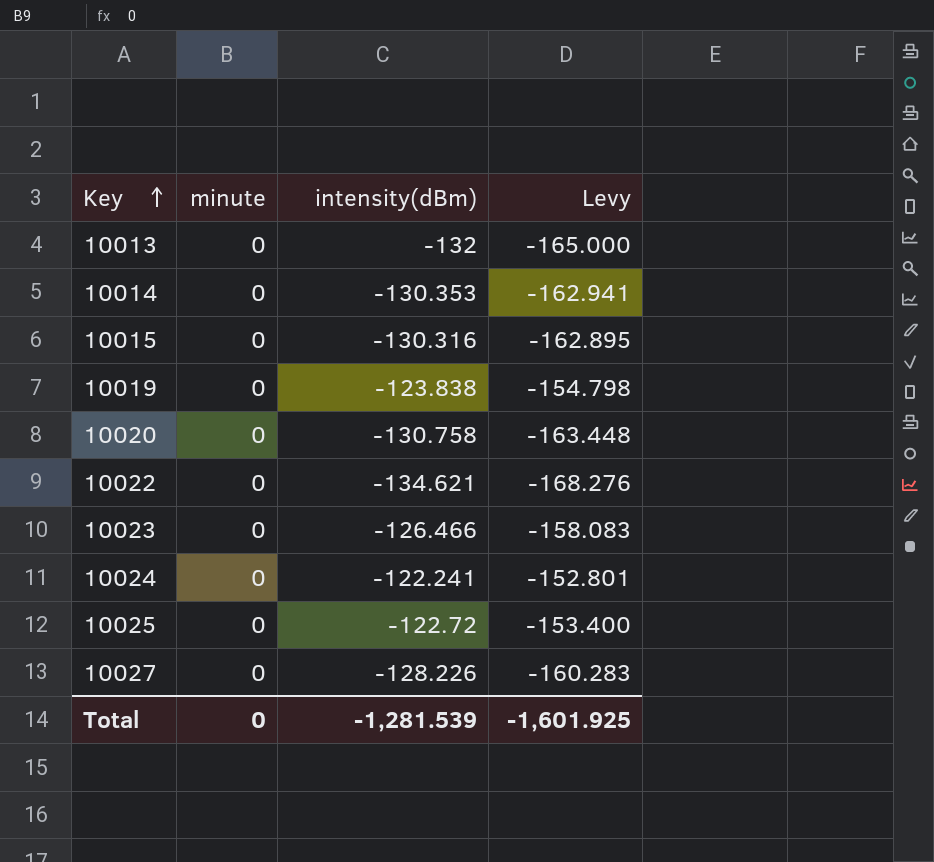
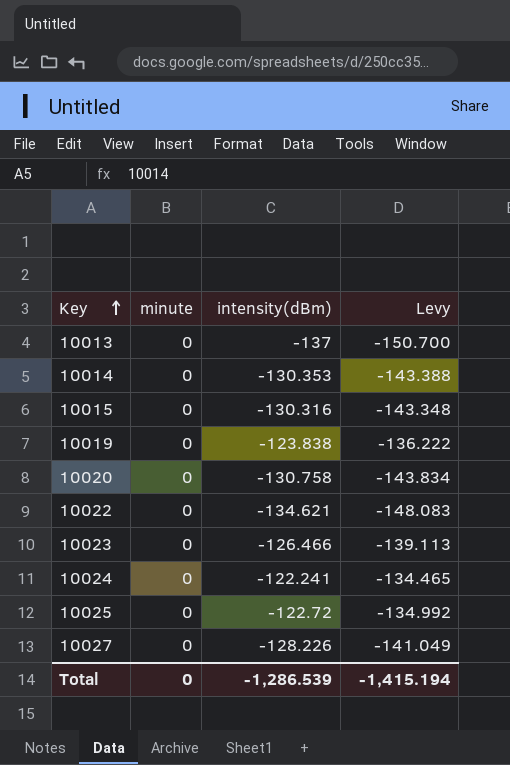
column Levy | formula: [intensity(dBm)] * 1.25 -> [intensity(dBm)] * 1.1
10013 | intensity(dBm): -132 -> -137
Total | intensity(dBm): -1,281.539 -> -1,286.539
Total | Levy: -1,601.925 -> -1,415.194

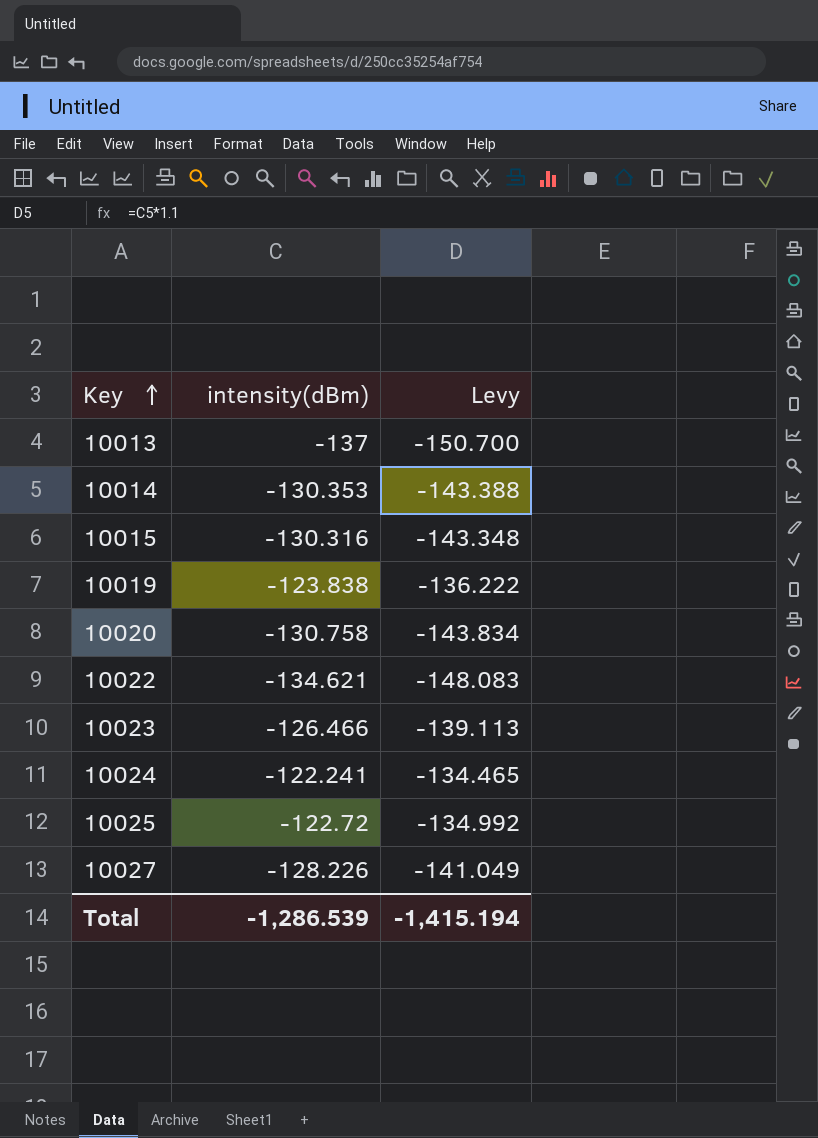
column minute | position: 2 -> none

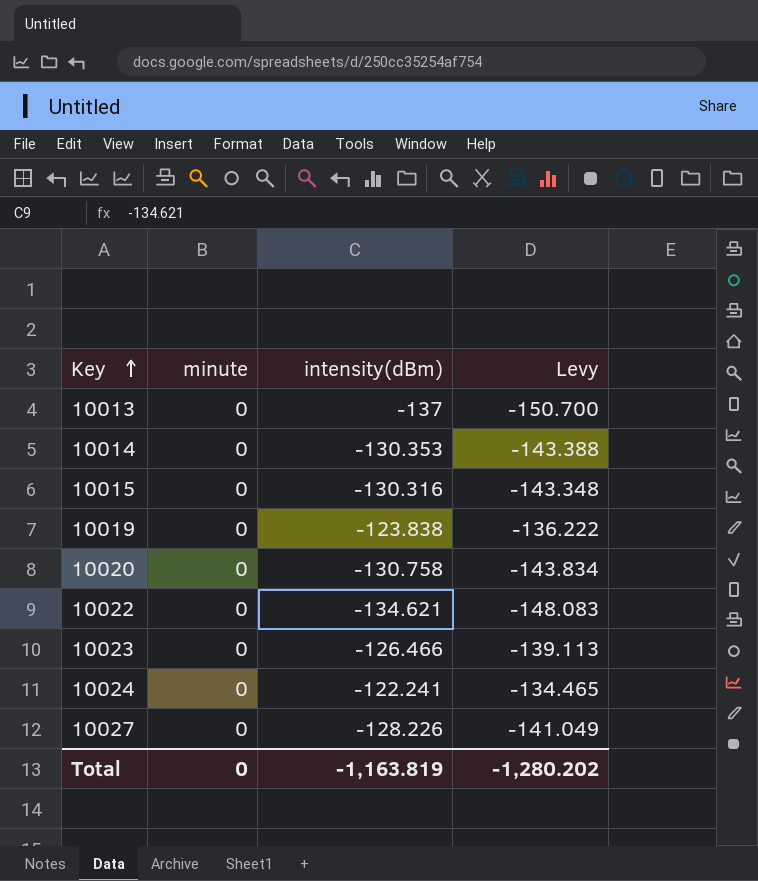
column minute | position: none -> 2
row 10025: -122.72 | -134.992 -> none
Total | intensity(dBm): -1,286.539 -> -1,163.819
Total | Levy: -1,415.194 -> -1,280.202

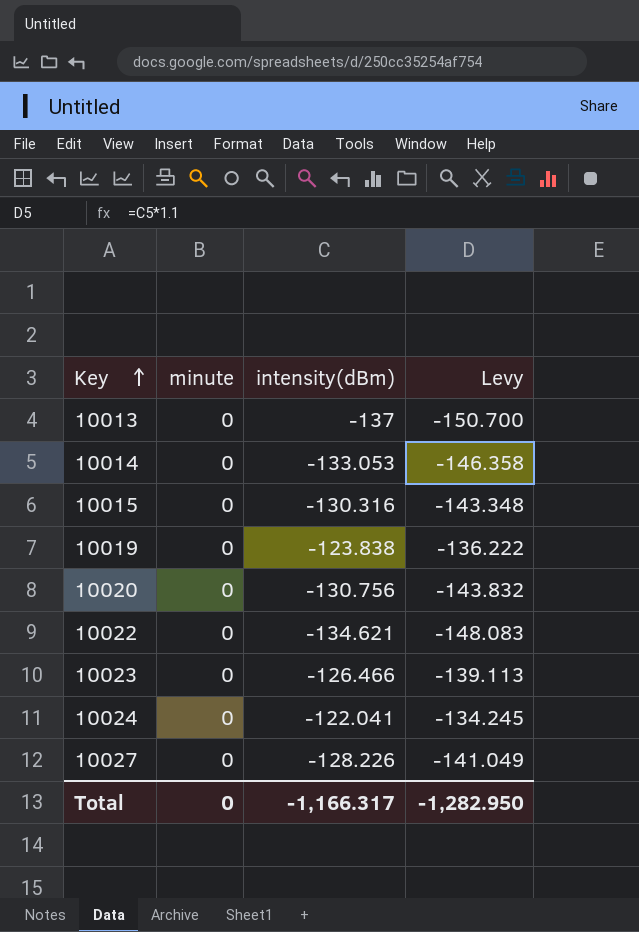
10014 | intensity(dBm): -130.353 -> -133.053
10014 | Levy: -143.388 -> -146.358
10020 | intensity(dBm): -130.758 -> -130.756
10020 | Levy: -143.834 -> -143.832
10024 | intensity(dBm): -122.241 -> -122.041
10024 | Levy: -134.465 -> -134.245
Total | intensity(dBm): -1,163.819 -> -1,166.317
Total | Levy: -1,280.202 -> -1,282.950

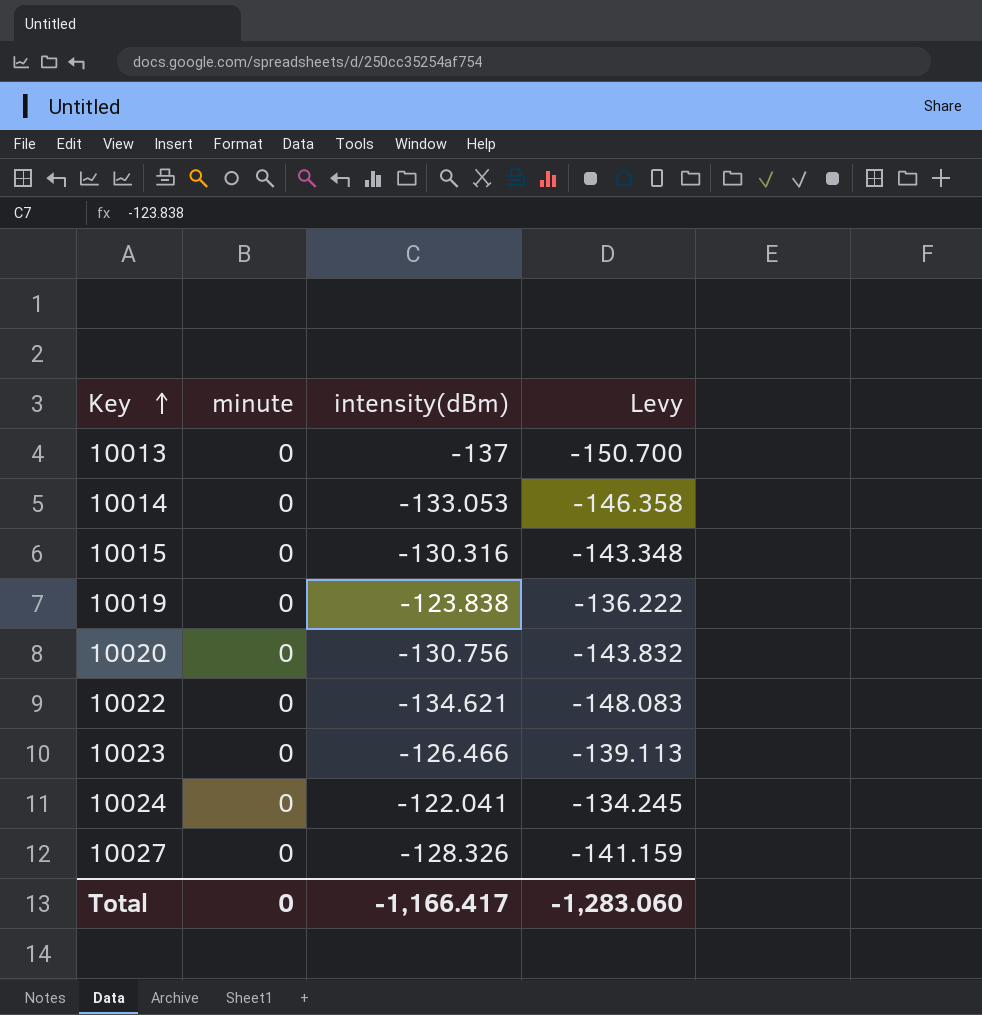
10027 | intensity(dBm): -128.226 -> -128.326
10027 | Levy: -141.049 -> -141.159
Total | intensity(dBm): -1,166.317 -> -1,166.417
Total | Levy: -1,282.950 -> -1,283.060

